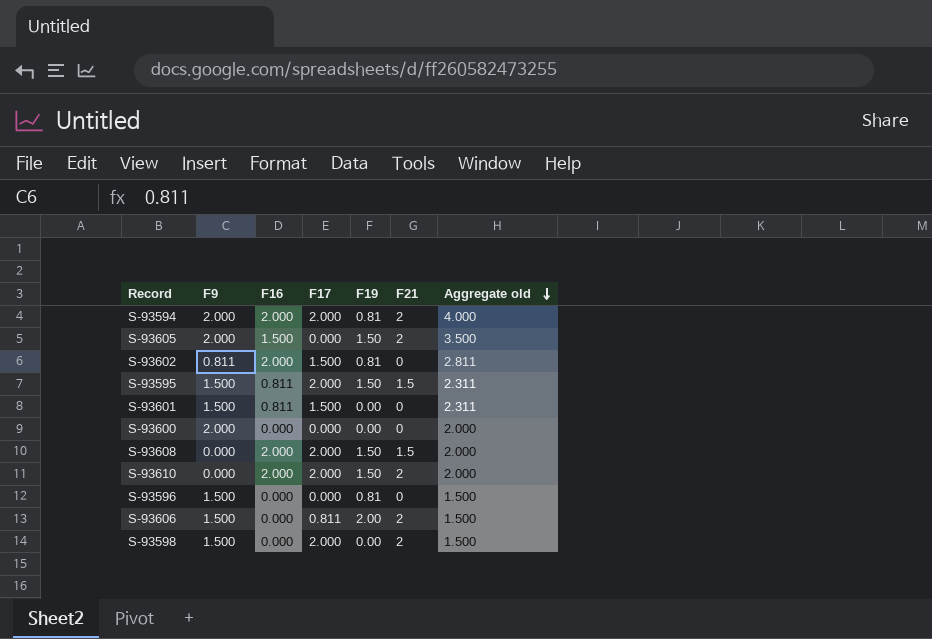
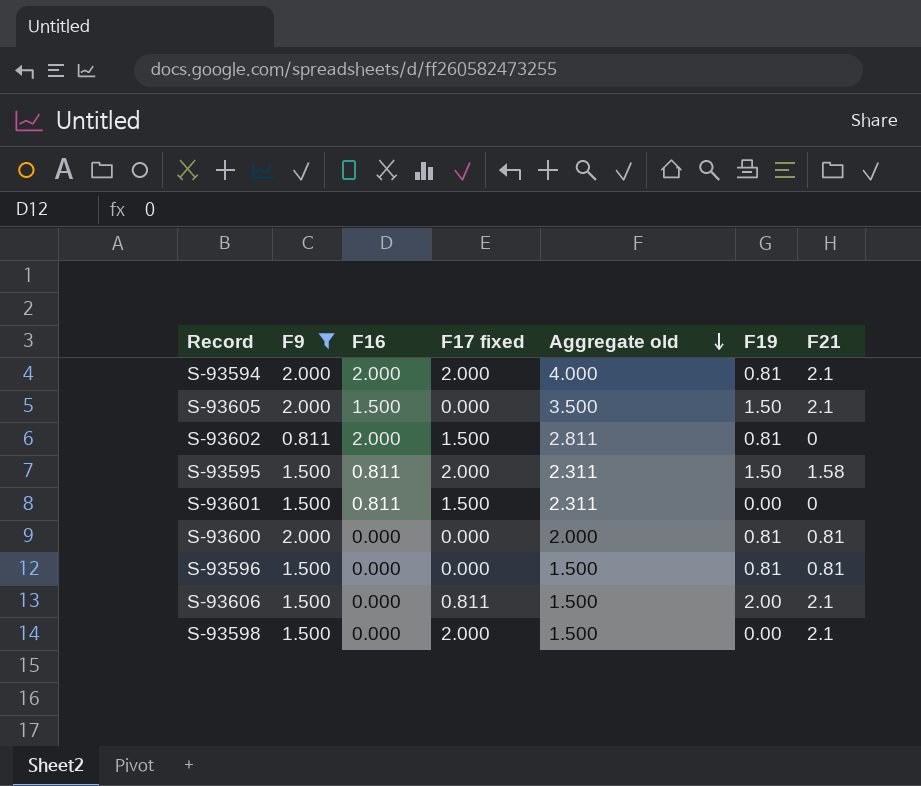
filter: none -> F9 != 0.000
column name: F17 -> F17 fixed
column Aggregate old | position: 7 -> 5
S-93594 | F21: 2 -> 2.1
S-93605 | F21: 2 -> 2.1
S-93595 | F21: 1.5 -> 1.58
S-93600 | F19: 0.00 -> 0.81
S-93600 | F21: 0 -> 0.81
S-93596 | F21: 0 -> 0.81
S-93606 | F21: 2 -> 2.1
S-93598 | F21: 2 -> 2.1

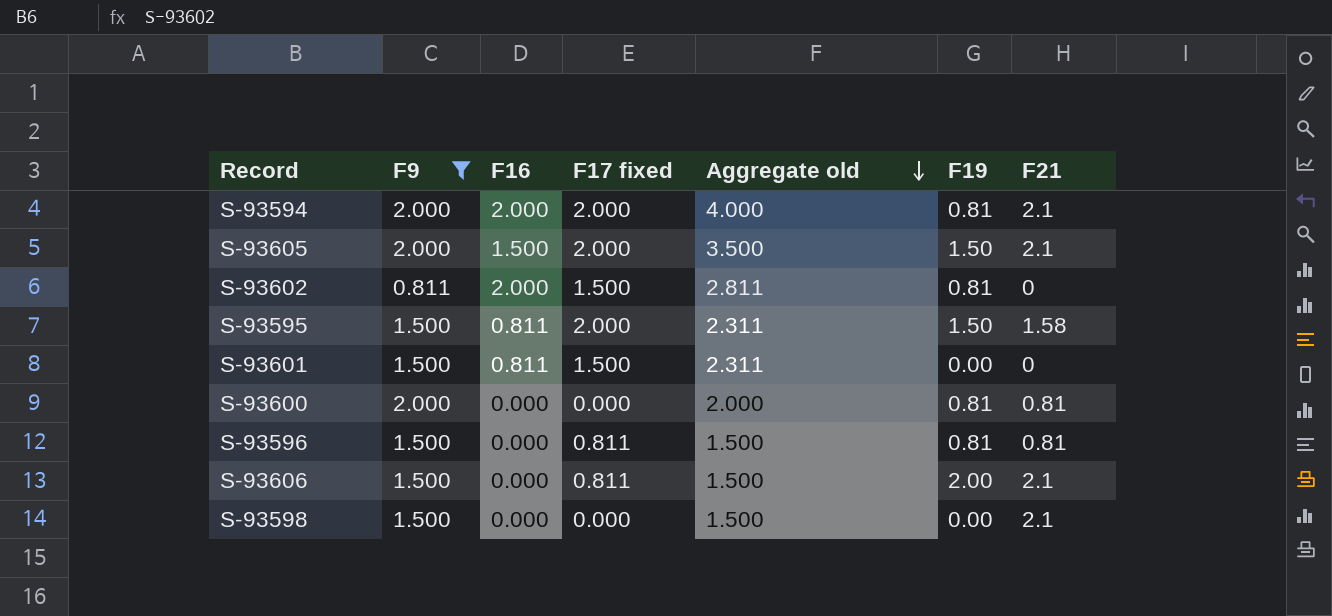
S-93605 | F17 fixed: 0.000 -> 2.000
S-93596 | F17 fixed: 0.000 -> 0.811
S-93598 | F17 fixed: 2.000 -> 0.000

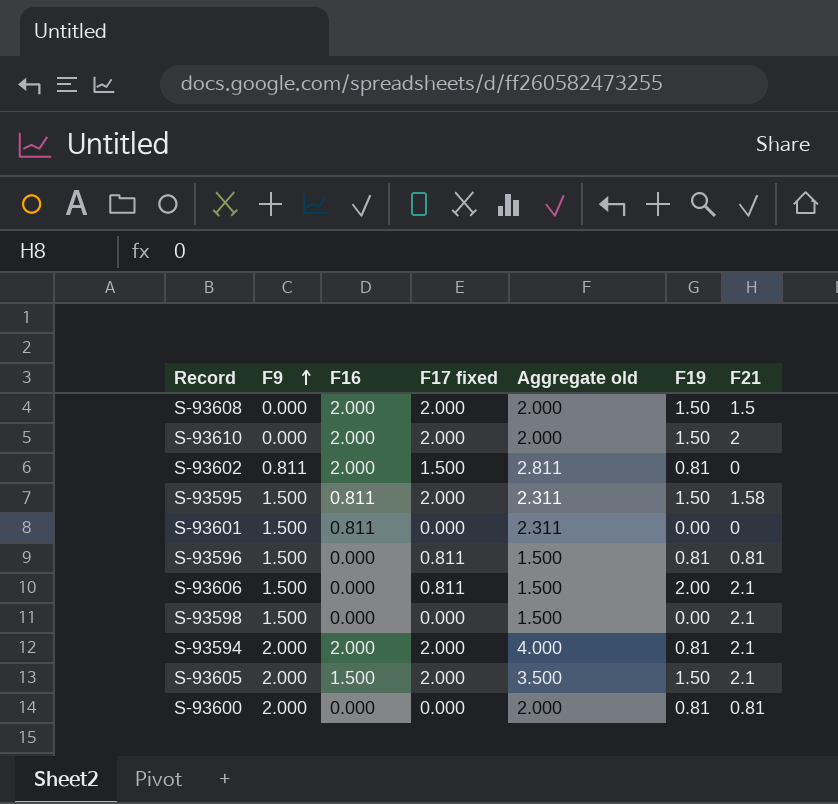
filter: F9 != 0.000 -> none
row order: Aggregate old descending -> F9 ascending
S-93601 | F17 fixed: 1.500 -> 0.000

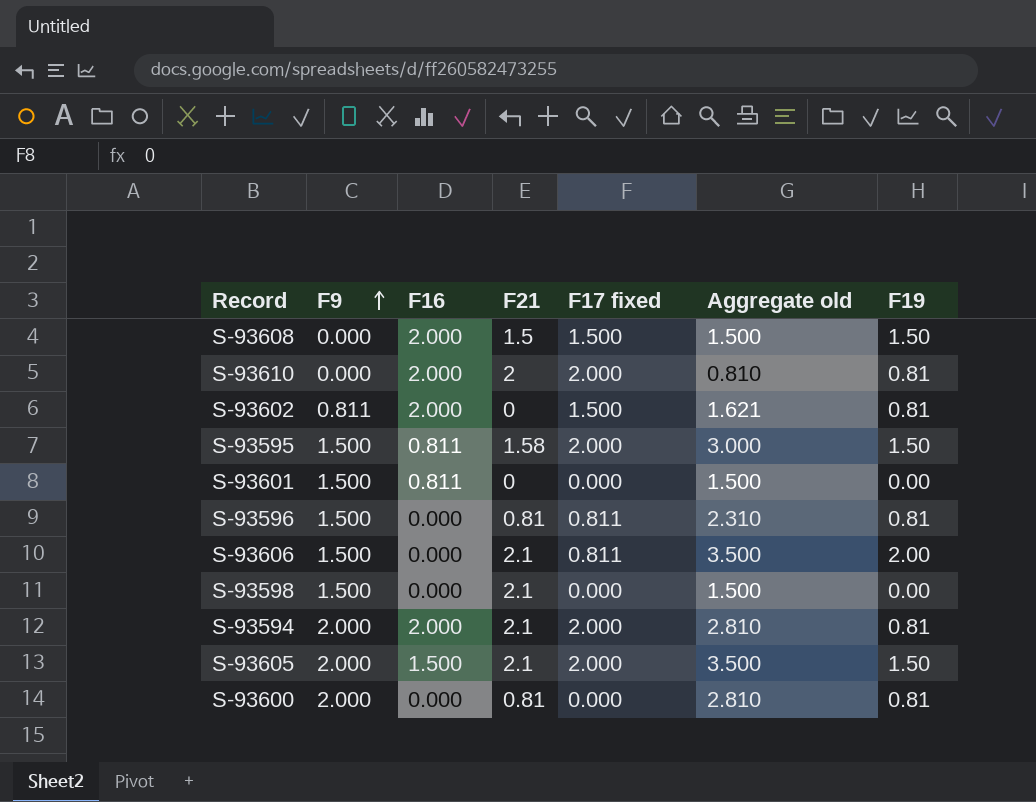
column F21 | position: 7 -> 4
column Aggregate old | formula: [F9] + [F16] -> [F9] + [F19]
S-93608 | F17 fixed: 2.000 -> 1.500
S-93610 | F19: 1.50 -> 0.81

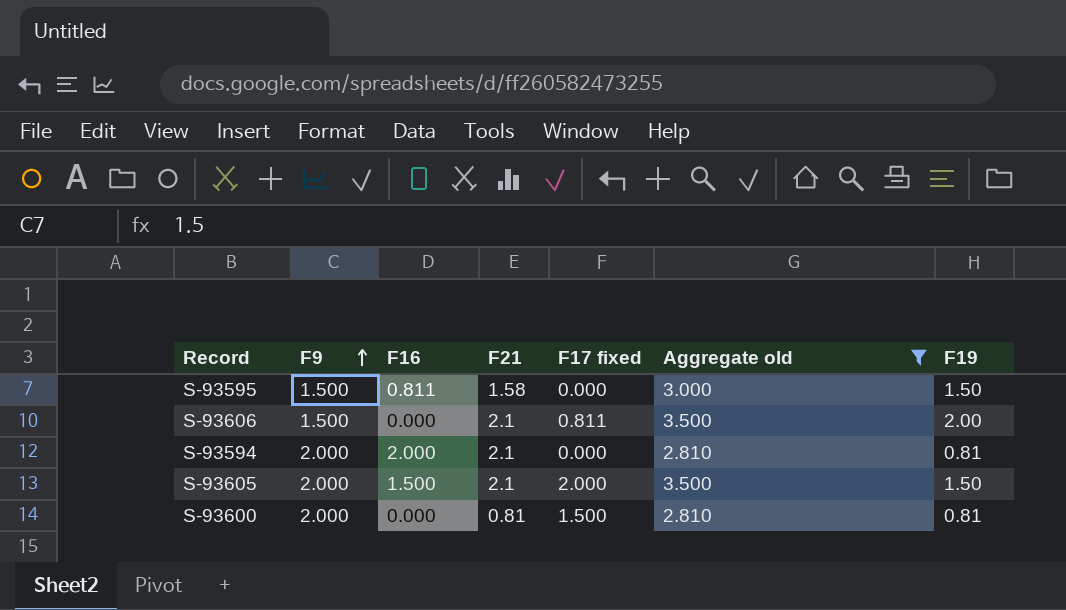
filter: none -> Aggregate old >= 2.810
S-93595 | F17 fixed: 2.000 -> 0.000
S-93594 | F17 fixed: 2.000 -> 0.000
S-93600 | F17 fixed: 0.000 -> 1.500

